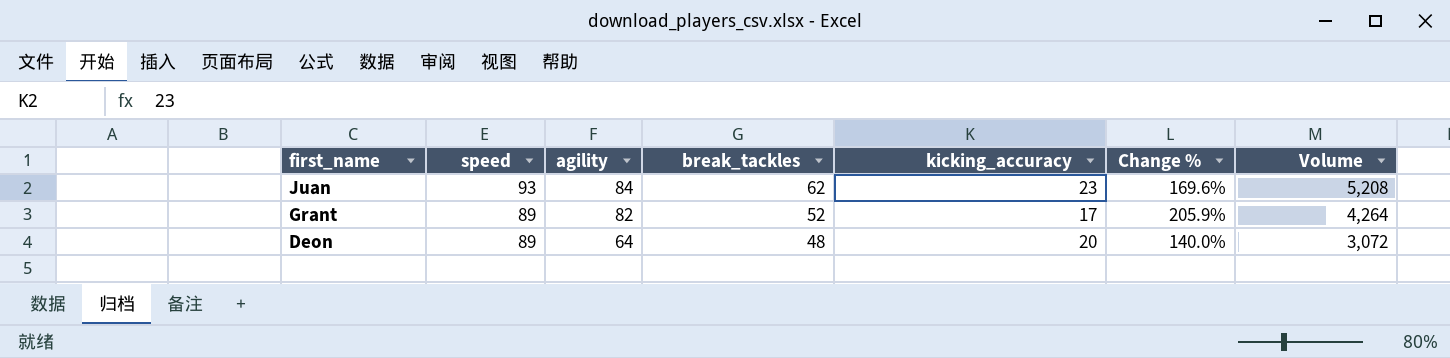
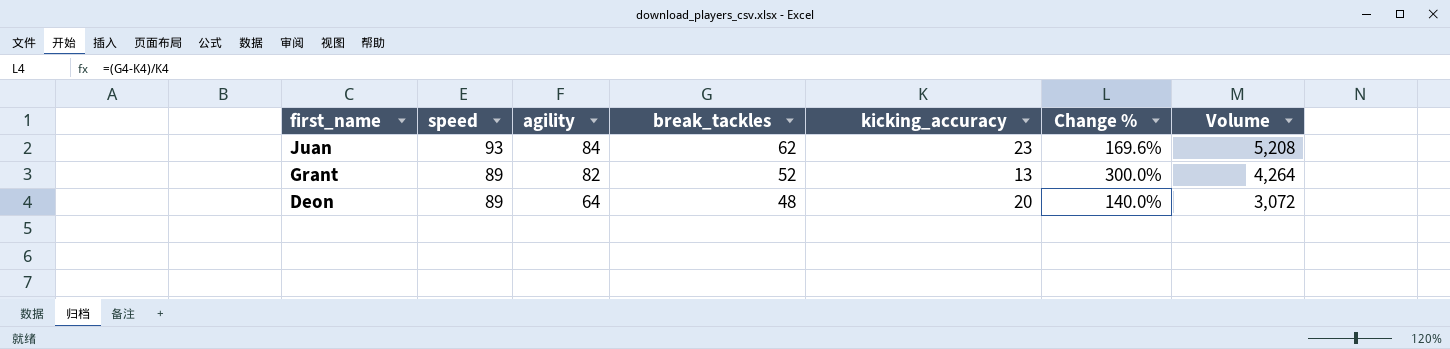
Grant | kicking_accuracy: 17 -> 13
Grant | Change %: 205.9% -> 300.0%

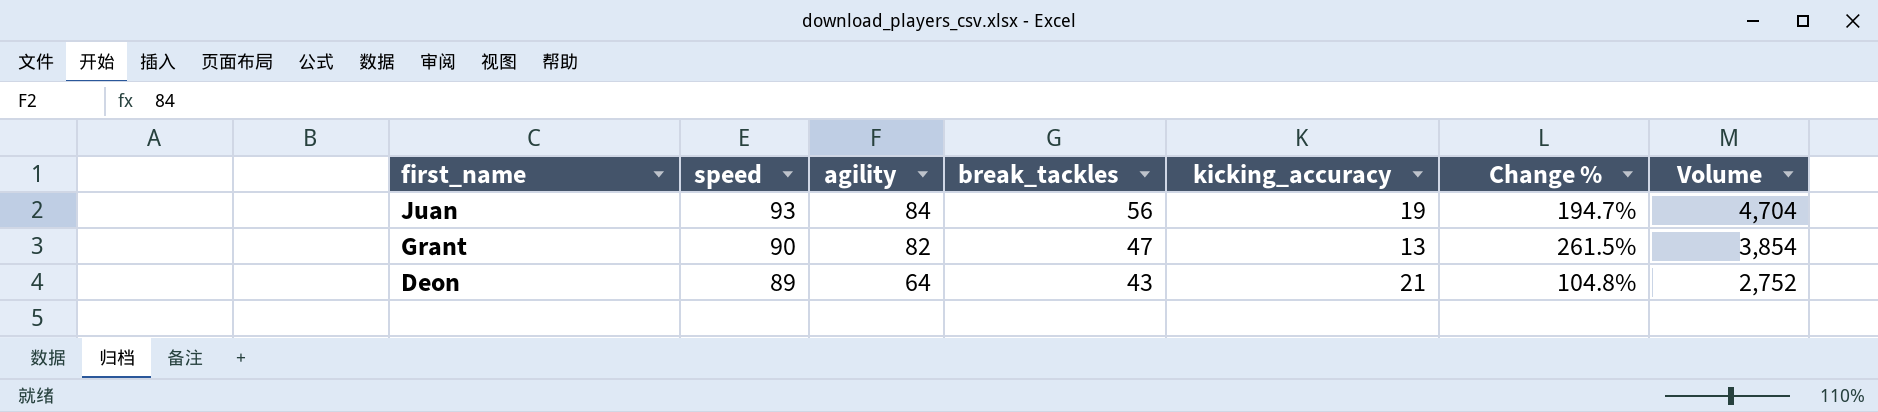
Juan | break_tackles: 62 -> 56
Juan | kicking_accuracy: 23 -> 19
Juan | Change %: 169.6% -> 194.7%
Juan | Volume: 5,208 -> 4,704
Grant | speed: 89 -> 90
Grant | break_tackles: 52 -> 47
Grant | Change %: 300.0% -> 261.5%
Grant | Volume: 4,264 -> 3,854
Deon | break_tackles: 48 -> 43
Deon | kicking_accuracy: 20 -> 21
Deon | Change %: 140.0% -> 104.8%
Deon | Volume: 3,072 -> 2,752

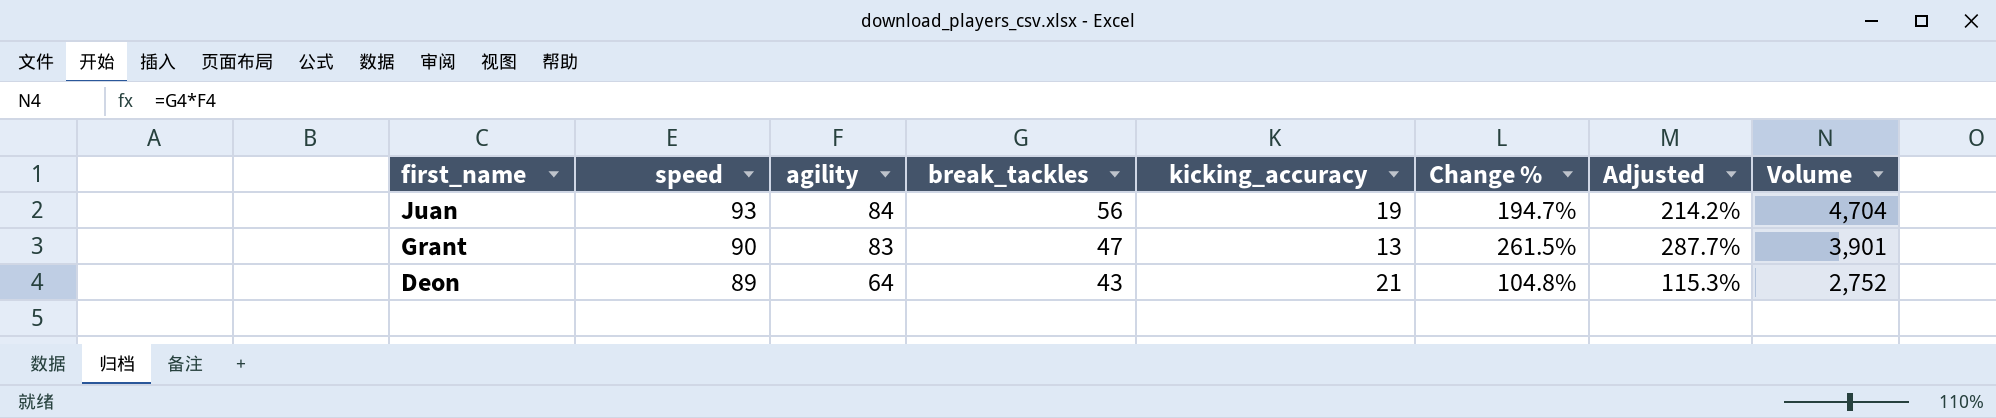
column Adjusted | formula: none -> [Change %] * 1.1
Grant | agility: 82 -> 83
Grant | Volume: 3,854 -> 3,901

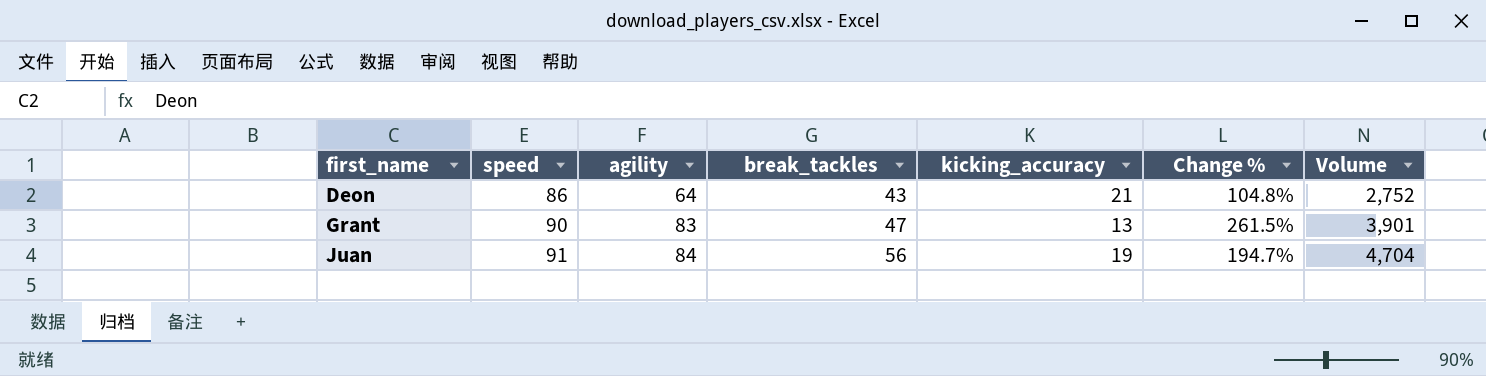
row order: first_name descending -> first_name ascending
column Adjusted | formula: [Change %] * 1.1 -> none
Deon | speed: 89 -> 86
Juan | speed: 93 -> 91

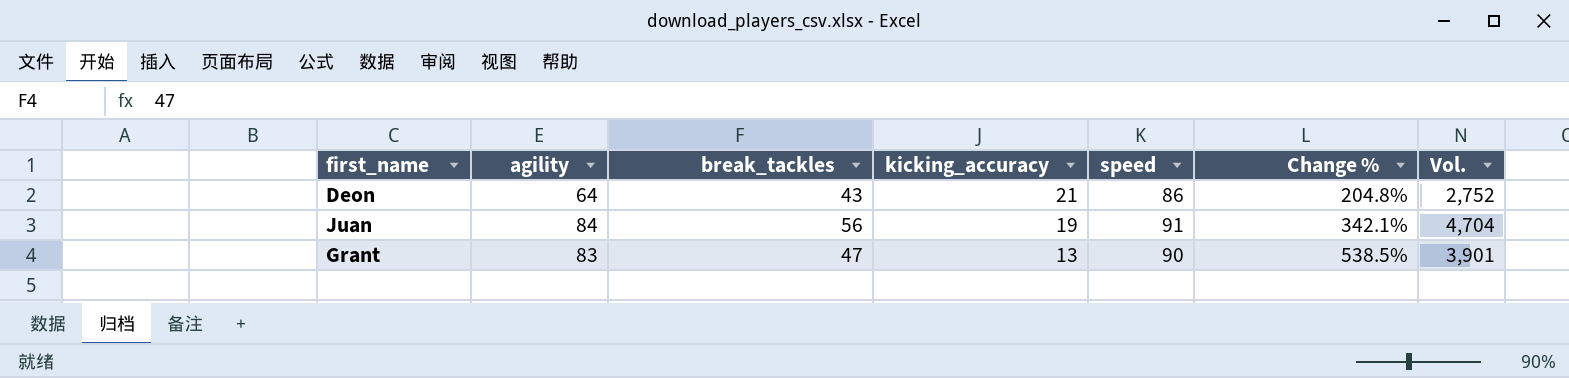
row order: first_name ascending -> kicking_accuracy descending
column speed | position: 2 -> 5
column Change % | formula: ([break_tackles] - [kicking_accuracy]) / [kicking_accuracy] -> ([agility] - [kicking_accuracy]) / [kicking_accuracy]
column name: Volume -> Vol.

